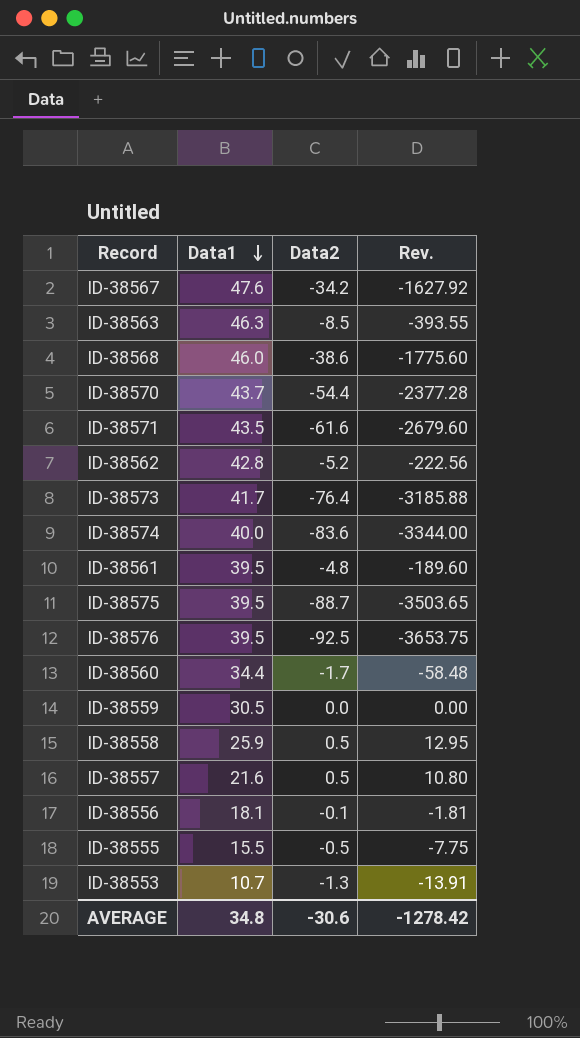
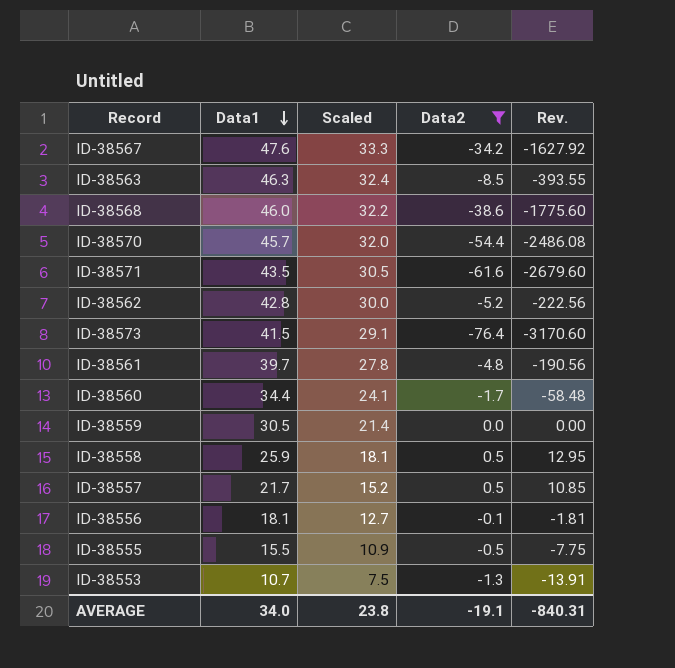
filter: none -> Data2 >= -76.4
column Scaled | formula: none -> [Data1] * 0.7
ID-38570 | Data1: 43.7 -> 45.7
ID-38570 | Rev.: -2377.28 -> -2486.08
ID-38573 | Data1: 41.7 -> 41.5
ID-38573 | Rev.: -3185.88 -> -3170.60
ID-38561 | Data1: 39.5 -> 39.7
ID-38561 | Rev.: -189.60 -> -190.56
ID-38557 | Data1: 21.6 -> 21.7
ID-38557 | Rev.: 10.80 -> 10.85
AVERAGE | Data1: 34.8 -> 34.0
AVERAGE | Data2: -30.6 -> -19.1
AVERAGE | Rev.: -1278.42 -> -840.31

